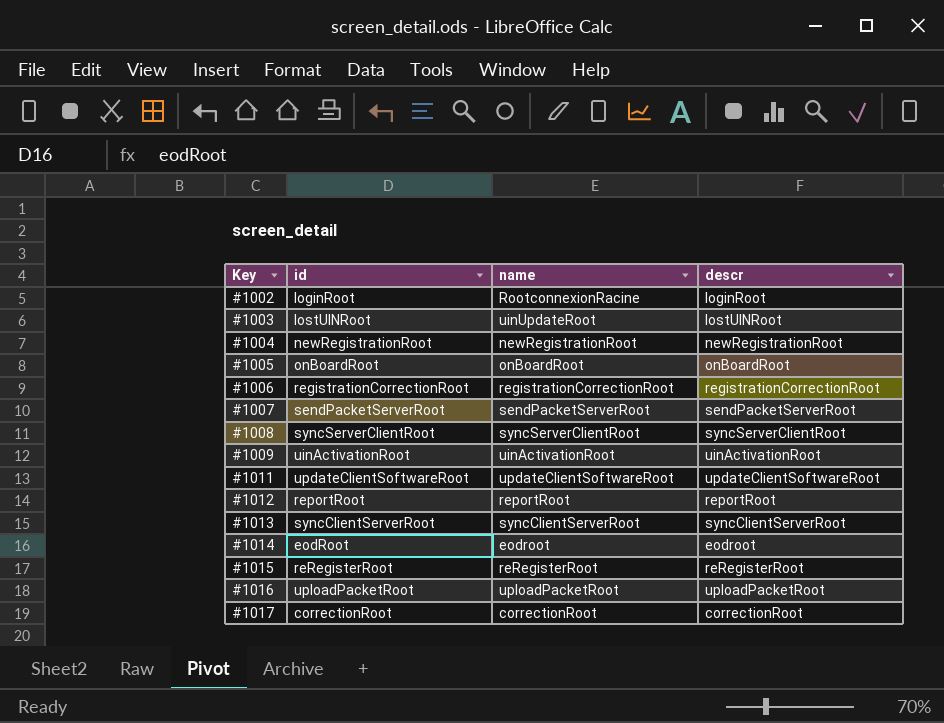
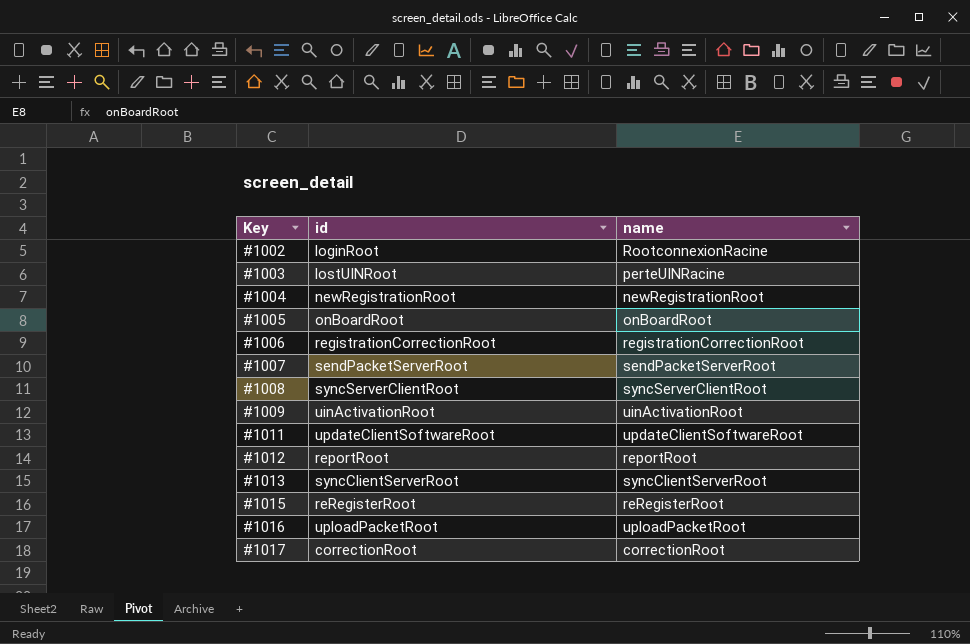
column descr | position: 4 -> none
row #1014: eodRoot | eodroot | eodroot -> none
#1003 | name: uinUpdateRoot -> perteUINRacine

